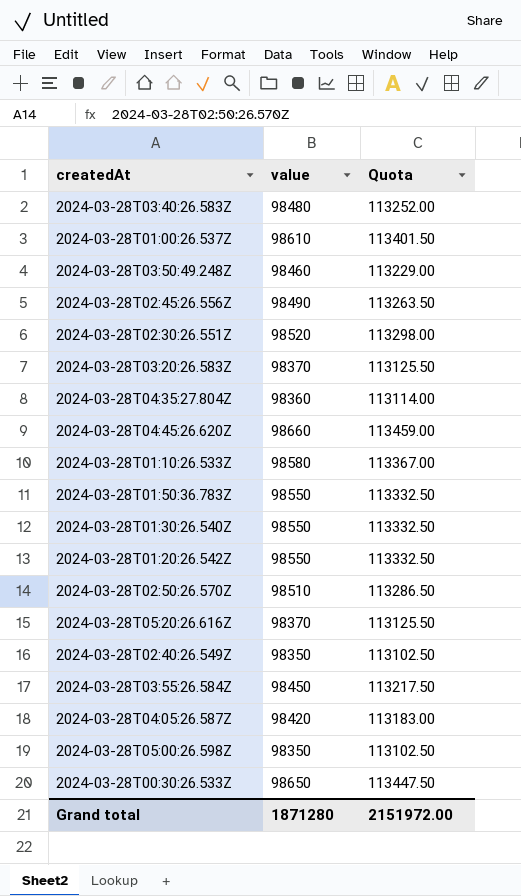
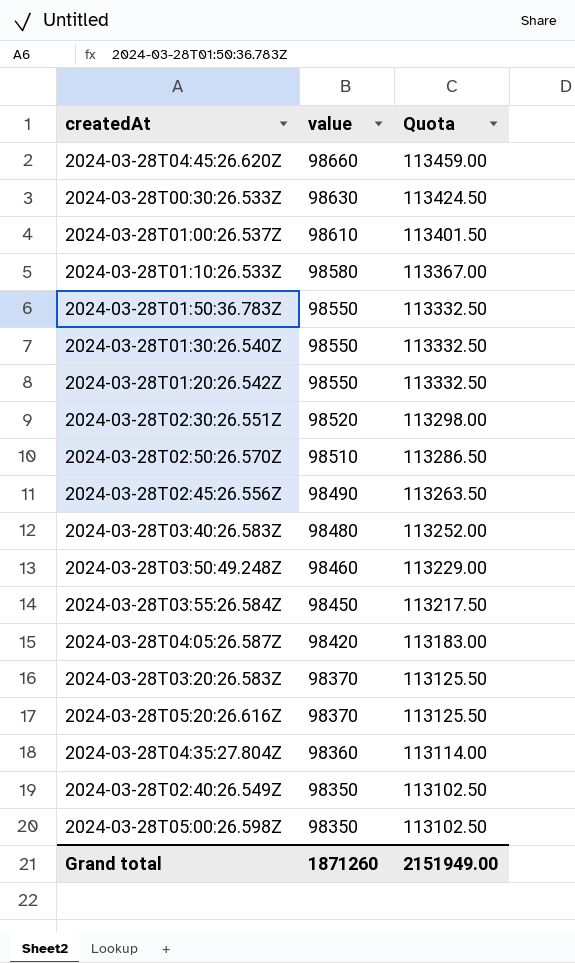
row order: none -> value descending
2024-03-28T00:30:26.533Z | value: 98650 -> 98630
2024-03-28T00:30:26.533Z | Quota: 113447.50 -> 113424.50
Grand total | value: 1871280 -> 1871260
Grand total | Quota: 2151972.00 -> 2151949.00

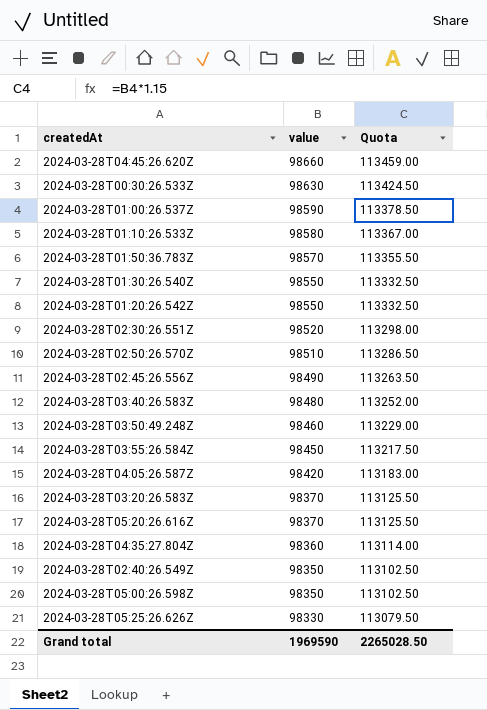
2024-03-28T01:00:26.537Z | value: 98610 -> 98590
2024-03-28T01:00:26.537Z | Quota: 113401.50 -> 113378.50
2024-03-28T01:50:36.783Z | value: 98550 -> 98570
2024-03-28T01:50:36.783Z | Quota: 113332.50 -> 113355.50
row 2024-03-28T05:25:26.626Z: none -> 98330 | 113079.50
Grand total | value: 1871260 -> 1969590
Grand total | Quota: 2151949.00 -> 2265028.50

